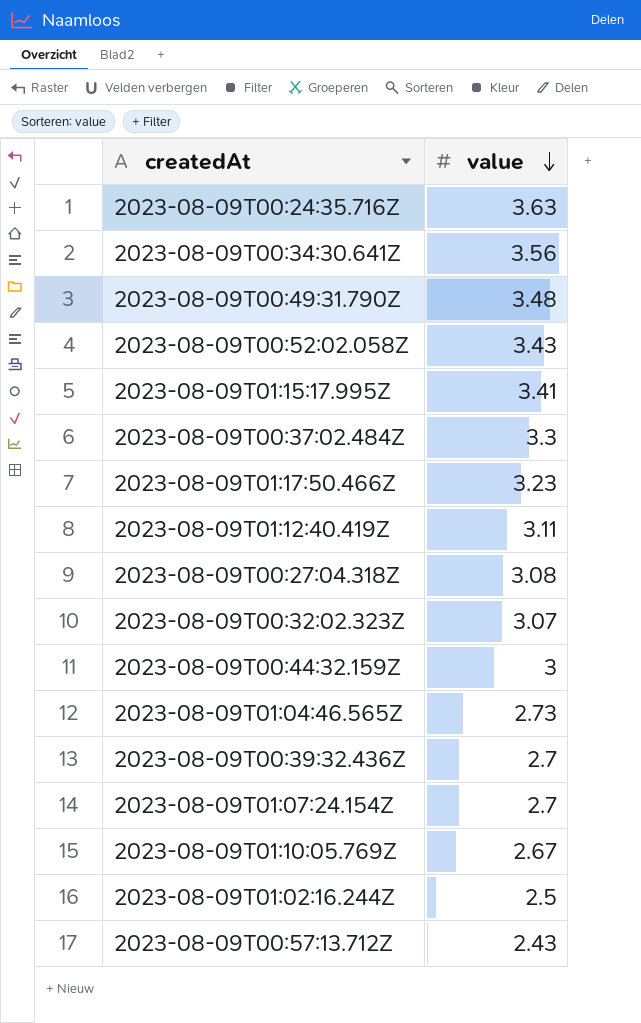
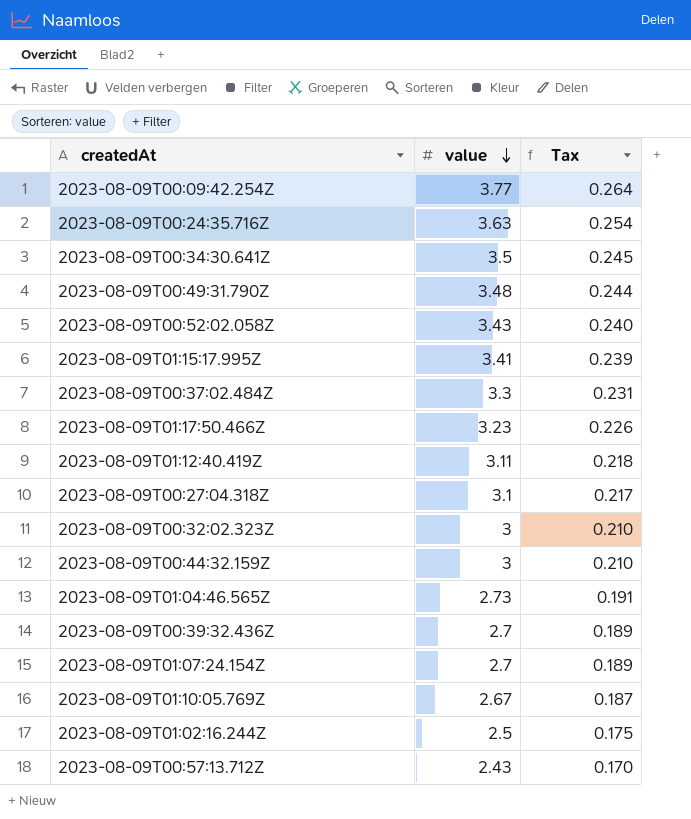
column Tax | formula: none -> [value] * 0.07
row 2023-08-09T00:09:42.254Z: none -> 3.77 | 0.264
2023-08-09T00:34:30.641Z | value: 3.56 -> 3.5
2023-08-09T00:27:04.318Z | value: 3.08 -> 3.1
2023-08-09T00:32:02.323Z | value: 3.07 -> 3

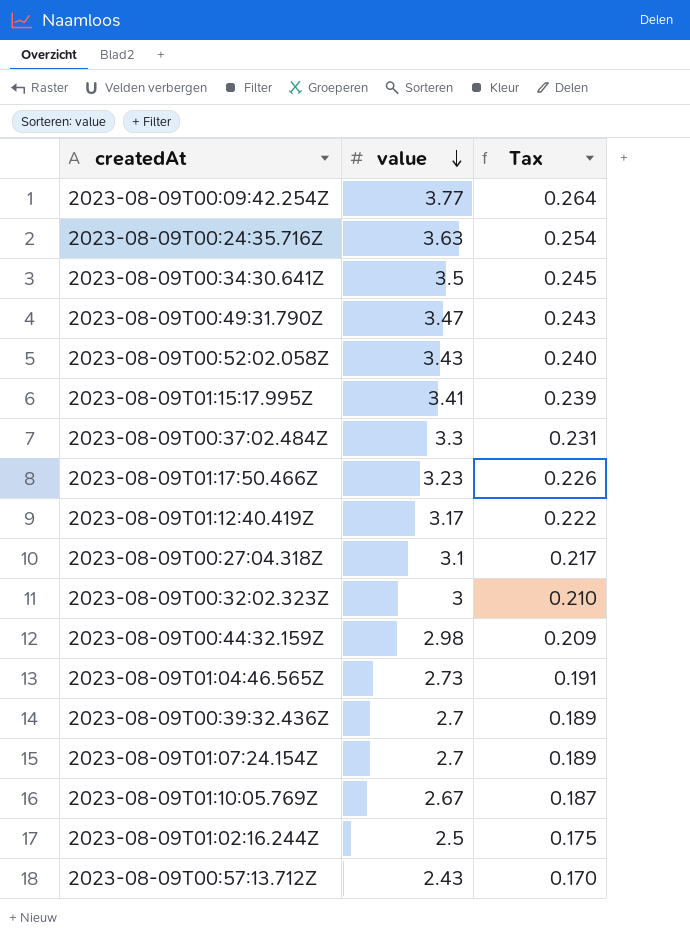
2023-08-09T00:49:31.790Z | value: 3.48 -> 3.47
2023-08-09T00:49:31.790Z | Tax: 0.244 -> 0.243
2023-08-09T01:12:40.419Z | value: 3.11 -> 3.17
2023-08-09T01:12:40.419Z | Tax: 0.218 -> 0.222
2023-08-09T00:44:32.159Z | value: 3 -> 2.98
2023-08-09T00:44:32.159Z | Tax: 0.210 -> 0.209

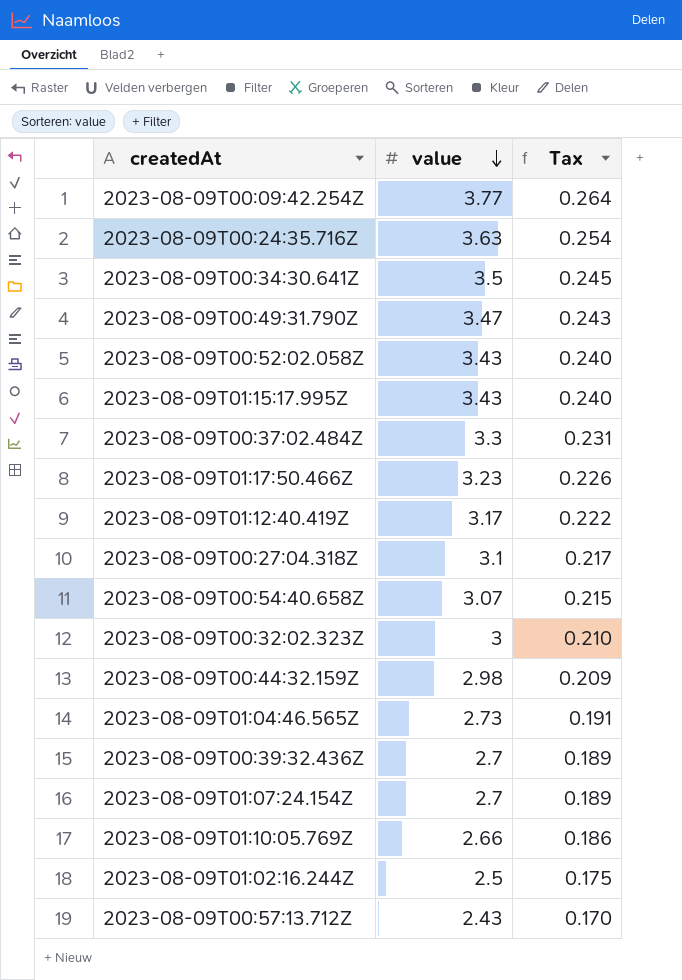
2023-08-09T01:15:17.995Z | value: 3.41 -> 3.43
2023-08-09T01:15:17.995Z | Tax: 0.239 -> 0.240
row 2023-08-09T00:54:40.658Z: none -> 3.07 | 0.215
2023-08-09T01:10:05.769Z | value: 2.67 -> 2.66
2023-08-09T01:10:05.769Z | Tax: 0.187 -> 0.186

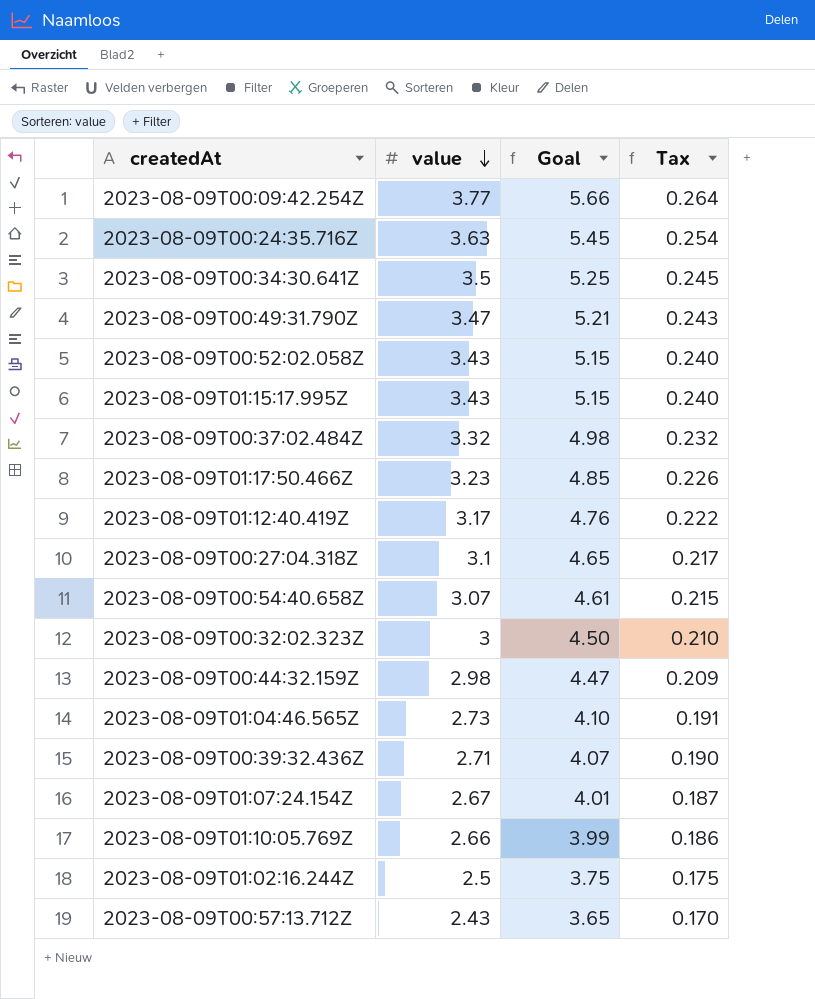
column Goal | formula: none -> [value] * 1.5
2023-08-09T00:37:02.484Z | value: 3.3 -> 3.32
2023-08-09T00:37:02.484Z | Tax: 0.231 -> 0.232
2023-08-09T00:39:32.436Z | value: 2.7 -> 2.71
2023-08-09T00:39:32.436Z | Tax: 0.189 -> 0.190
2023-08-09T01:07:24.154Z | value: 2.7 -> 2.67
2023-08-09T01:07:24.154Z | Tax: 0.189 -> 0.187

